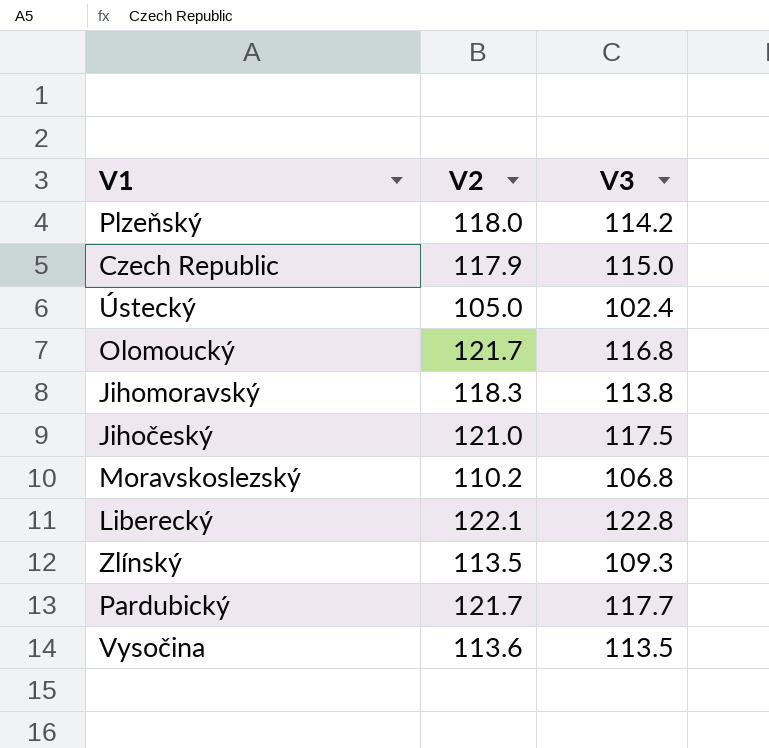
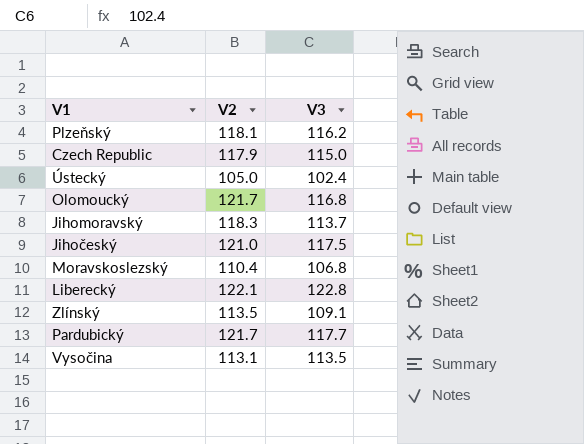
Plzeňský | V2: 118.0 -> 118.1
Plzeňský | V3: 114.2 -> 116.2
Jihomoravský | V3: 113.8 -> 113.7
Moravskoslezský | V2: 110.2 -> 110.4
Zlínský | V3: 109.3 -> 109.1
Vysočina | V2: 113.6 -> 113.1

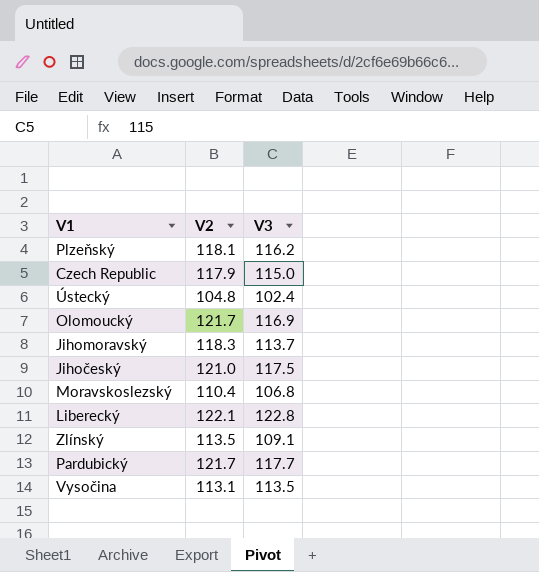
Ústecký | V2: 105.0 -> 104.8
Olomoucký | V3: 116.8 -> 116.9

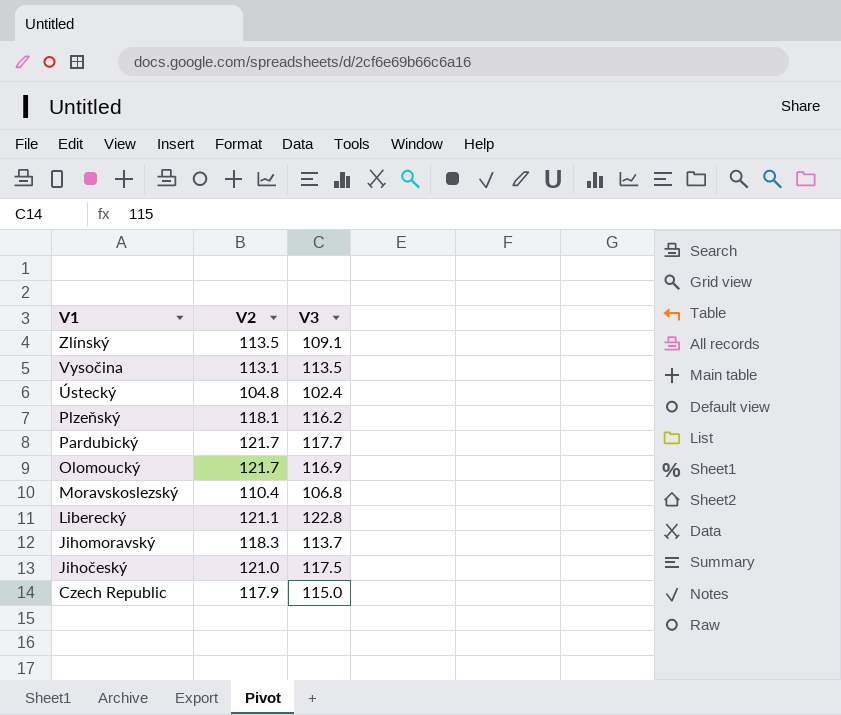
row order: none -> V1 descending
Liberecký | V2: 122.1 -> 121.1

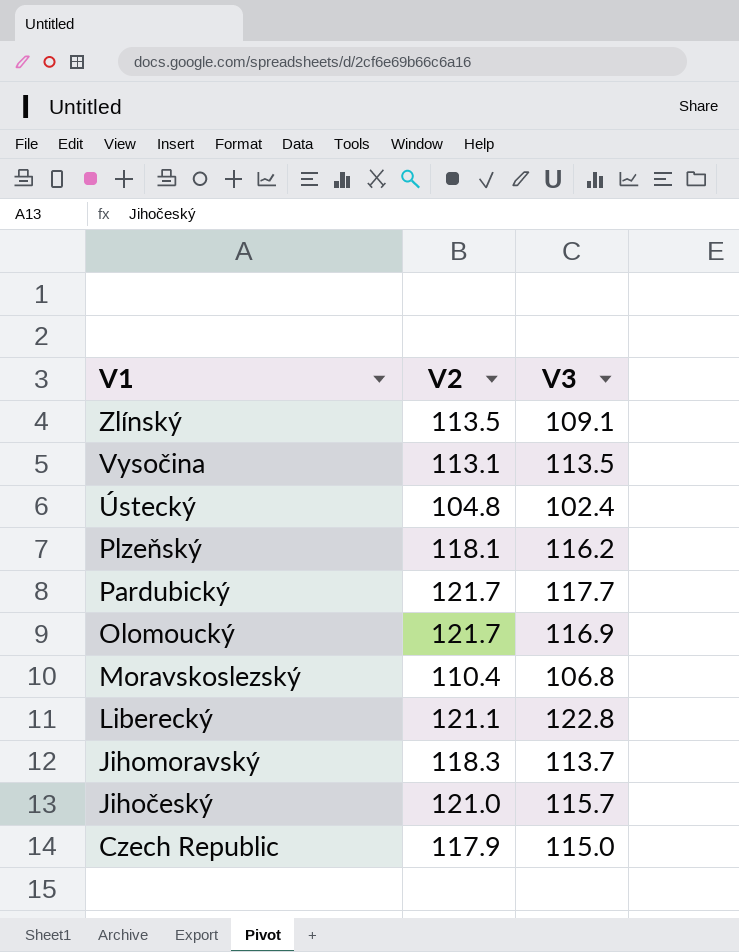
Jihočeský | V3: 117.5 -> 115.7

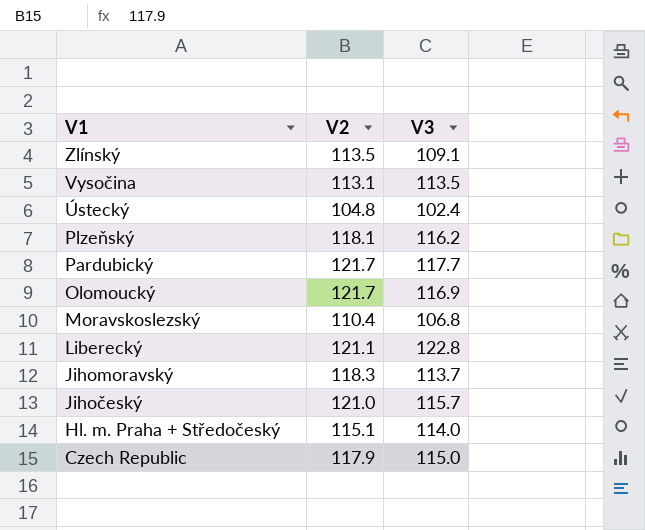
row Hl. m. Praha + Středočeský: none -> 115.1 | 114.0

